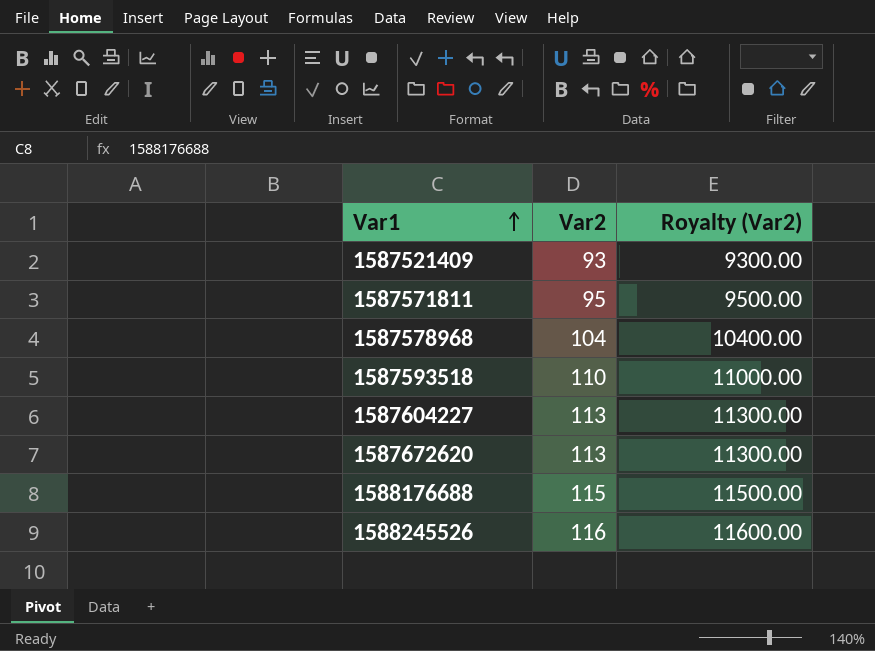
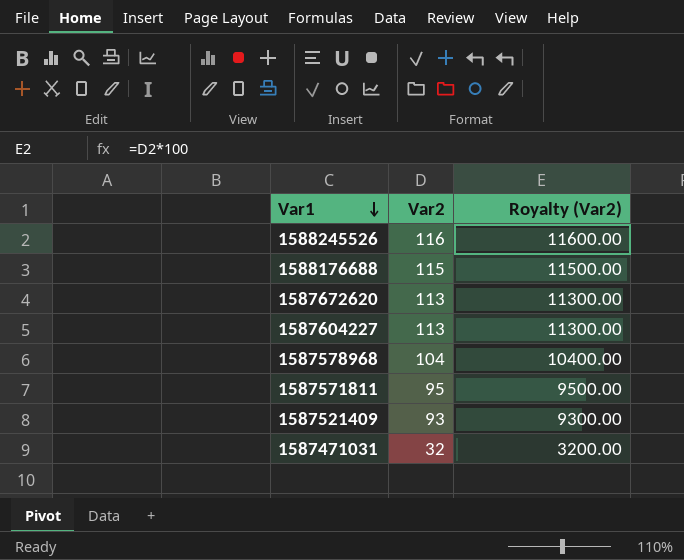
row order: Var1 ascending -> Var1 descending
row 1587593518: 110 | 11000.00 -> none
row 1587471031: none -> 32 | 3200.00

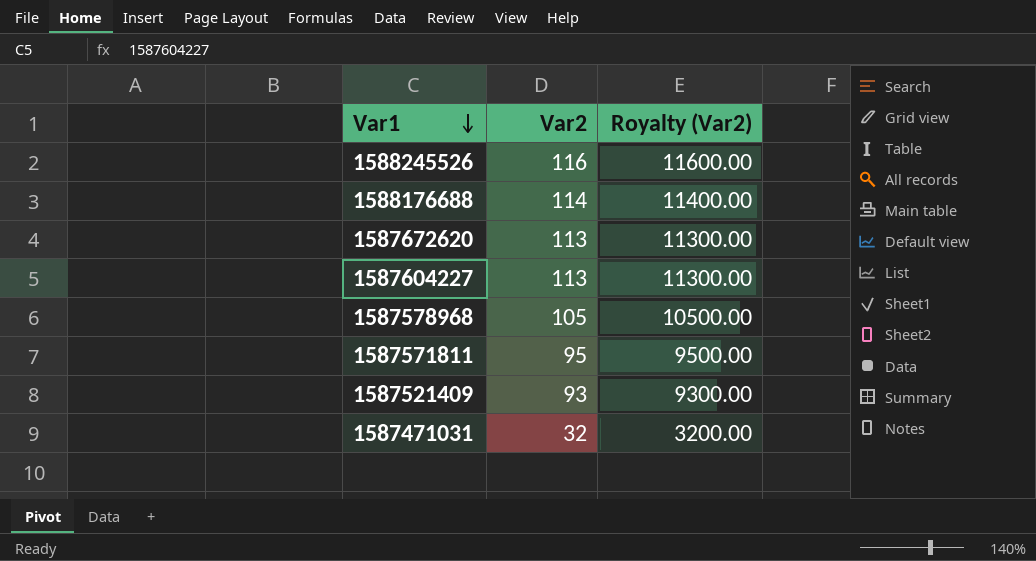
1588176688 | Var2: 115 -> 114
1588176688 | Royalty (Var2): 11500.00 -> 11400.00
1587578968 | Var2: 104 -> 105
1587578968 | Royalty (Var2): 10400.00 -> 10500.00

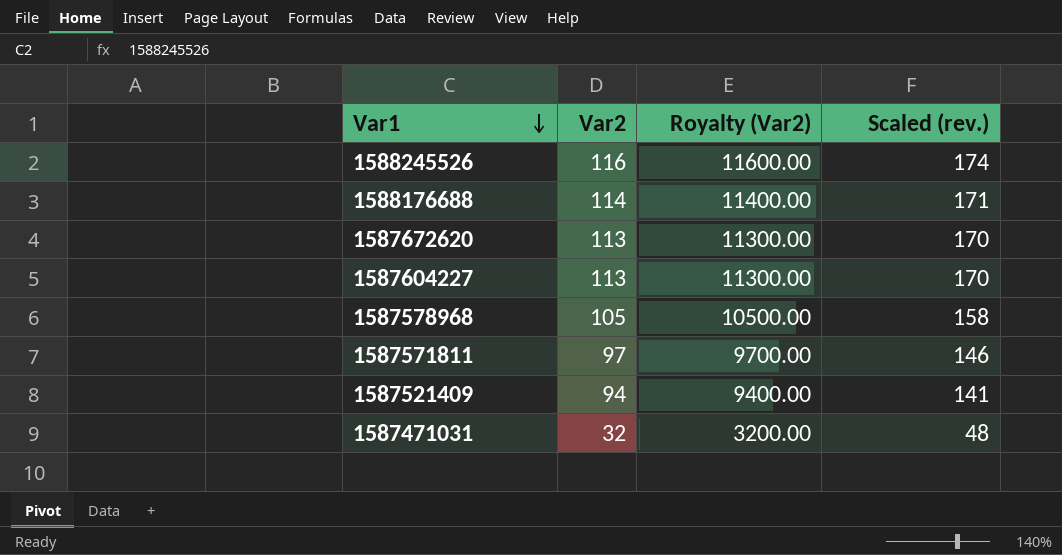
column Scaled (rev.) | formula: none -> [Var2] * 1.5
1587571811 | Var2: 95 -> 97
1587571811 | Royalty (Var2): 9500.00 -> 9700.00
1587521409 | Var2: 93 -> 94
1587521409 | Royalty (Var2): 9300.00 -> 9400.00

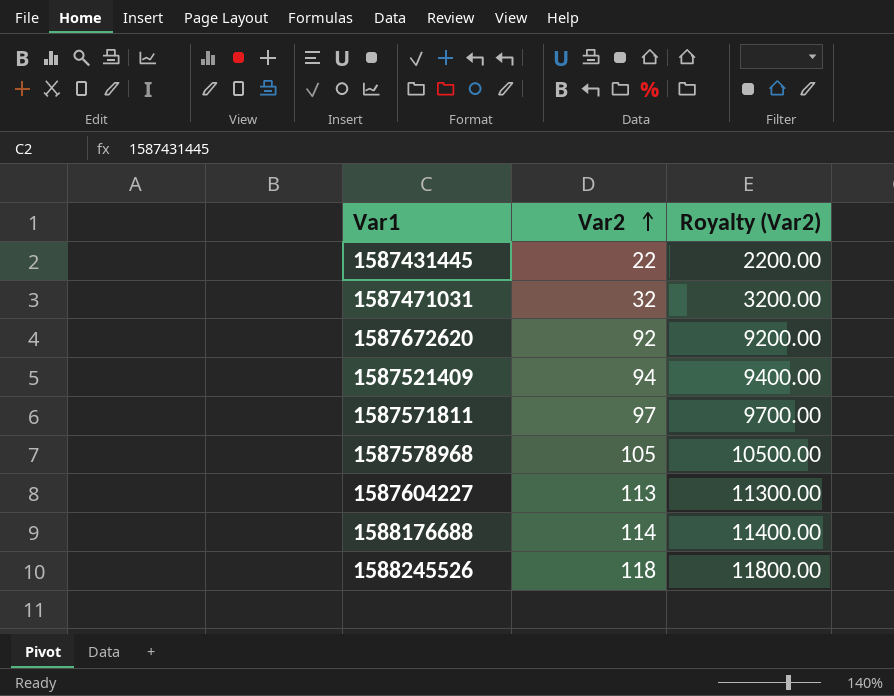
row order: Var1 descending -> Var2 ascending
column Scaled (rev.) | formula: [Var2] * 1.5 -> none
row 1587431445: none -> 22 | 2200.00
1587672620 | Var2: 113 -> 92
1587672620 | Royalty (Var2): 11300.00 -> 9200.00
1588245526 | Var2: 116 -> 118
1588245526 | Royalty (Var2): 11600.00 -> 11800.00

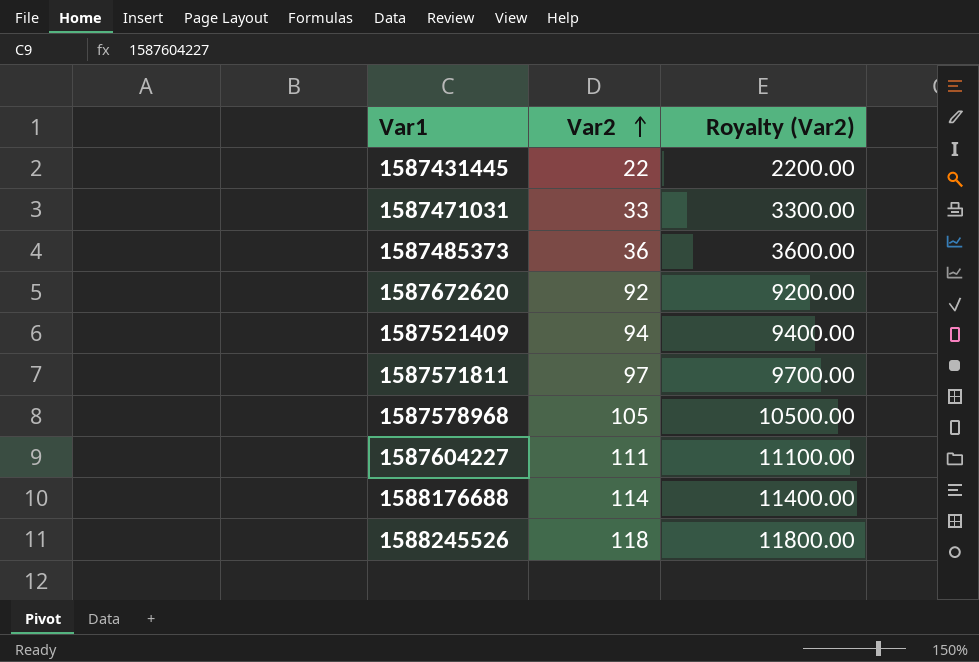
1587471031 | Var2: 32 -> 33
1587471031 | Royalty (Var2): 3200.00 -> 3300.00
row 1587485373: none -> 36 | 3600.00
1587604227 | Var2: 113 -> 111
1587604227 | Royalty (Var2): 11300.00 -> 11100.00

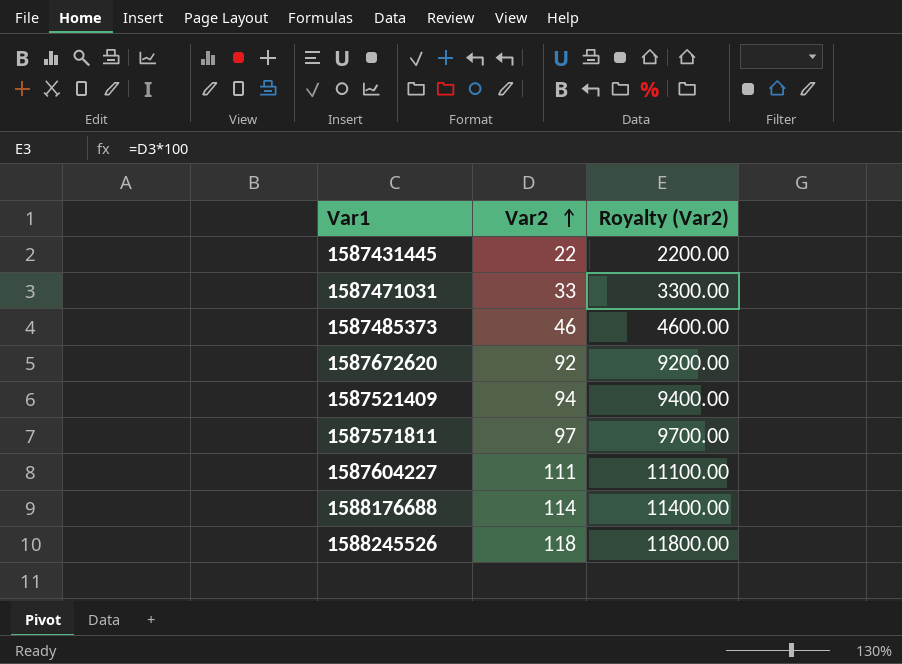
row 1587578968: 105 | 10500.00 -> none
1587485373 | Var2: 36 -> 46
1587485373 | Royalty (Var2): 3600.00 -> 4600.00

